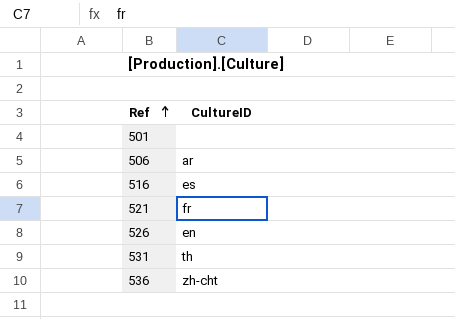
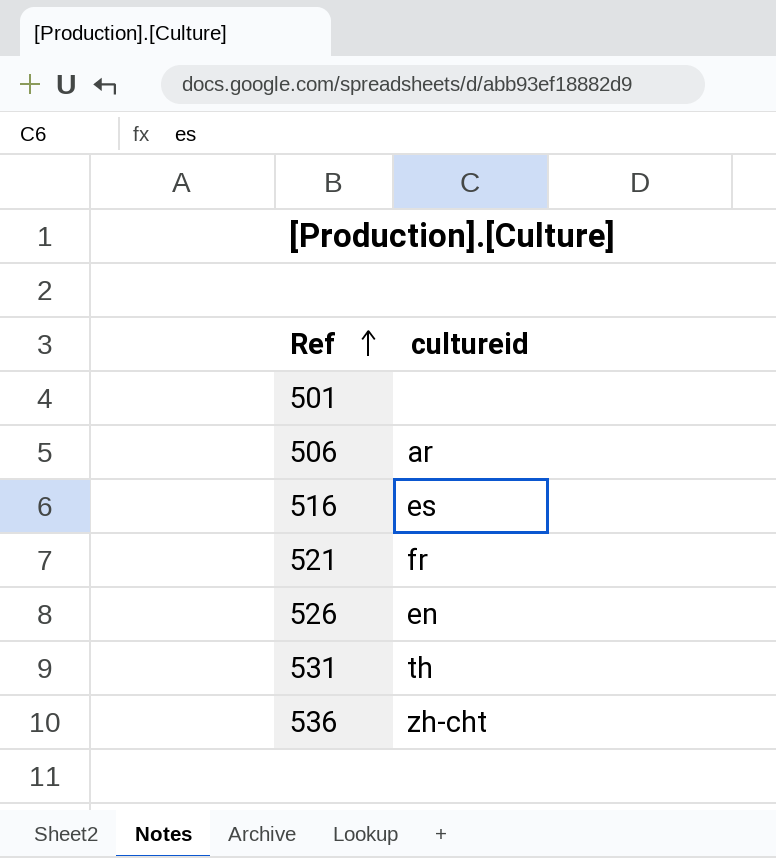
column name: CultureID -> cultureid

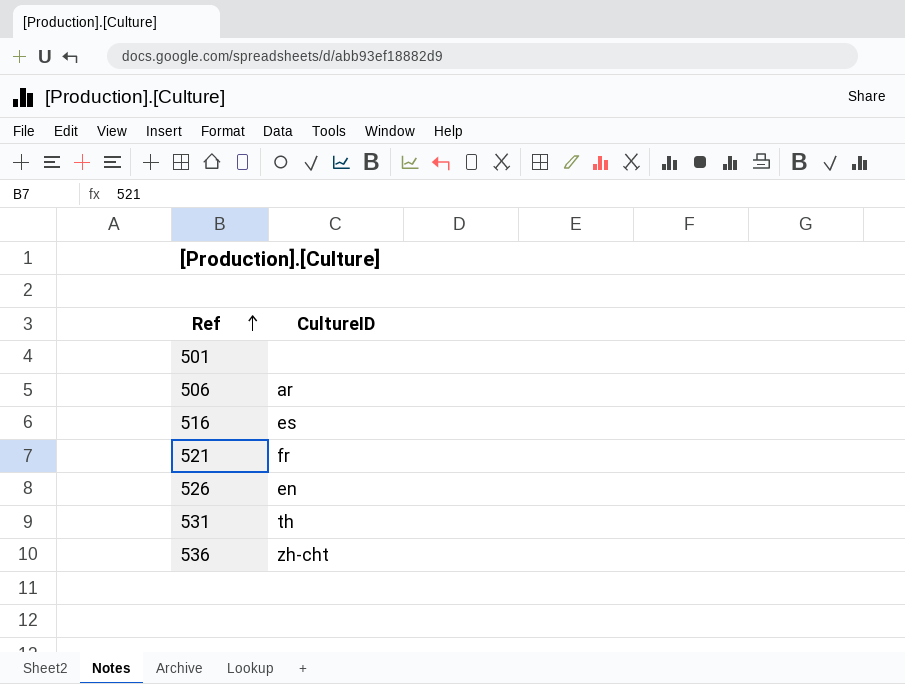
column name: cultureid -> CultureID

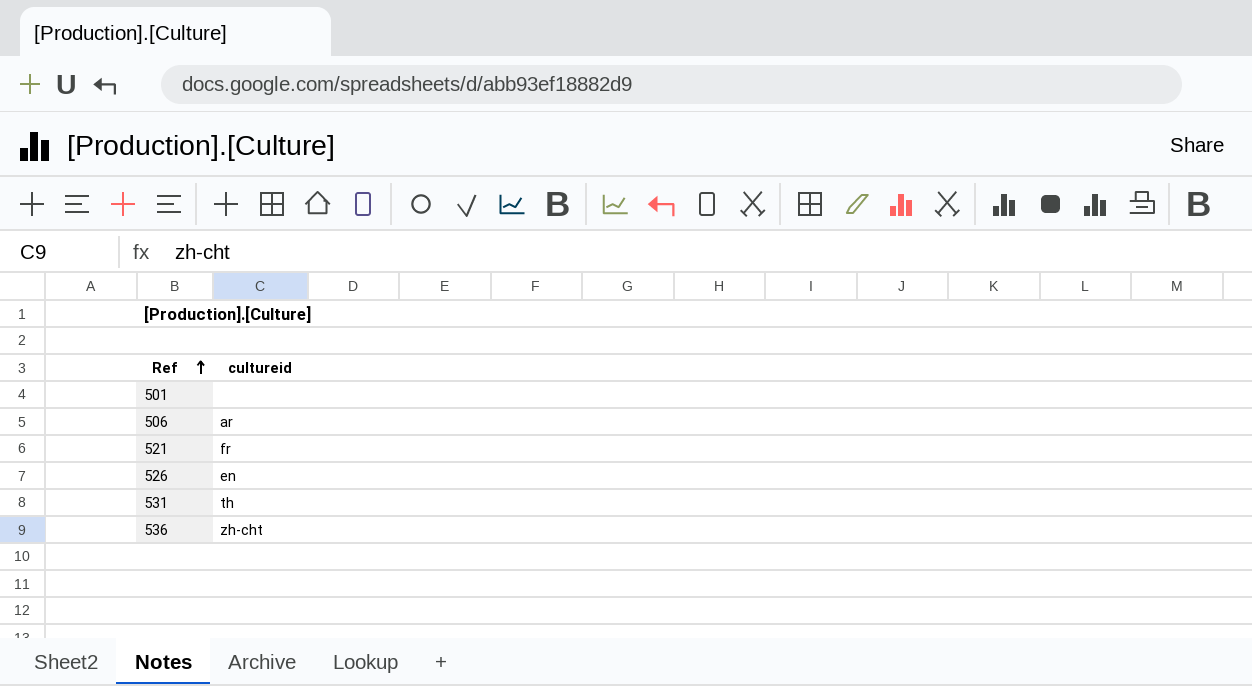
column name: CultureID -> cultureid
row 516: es -> none

